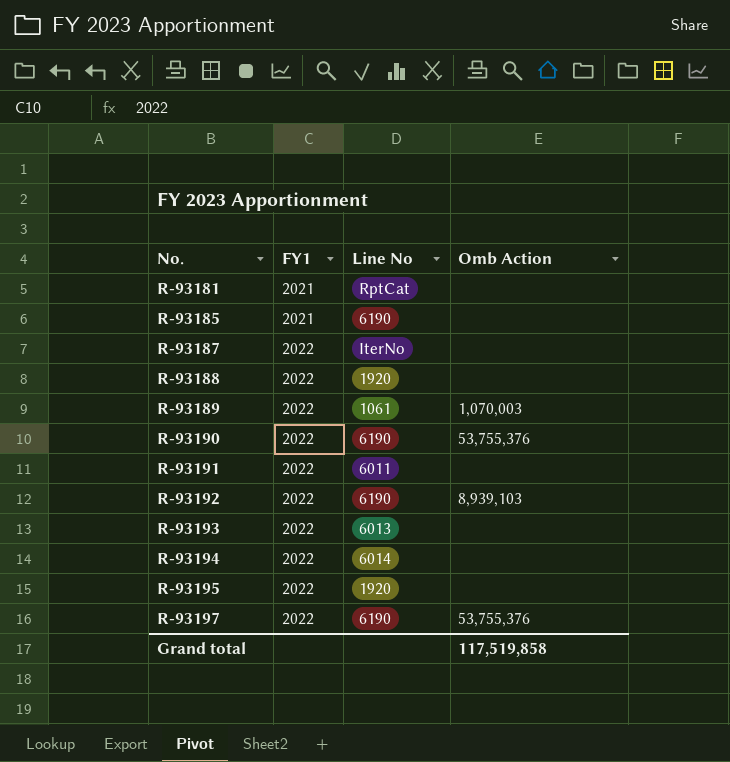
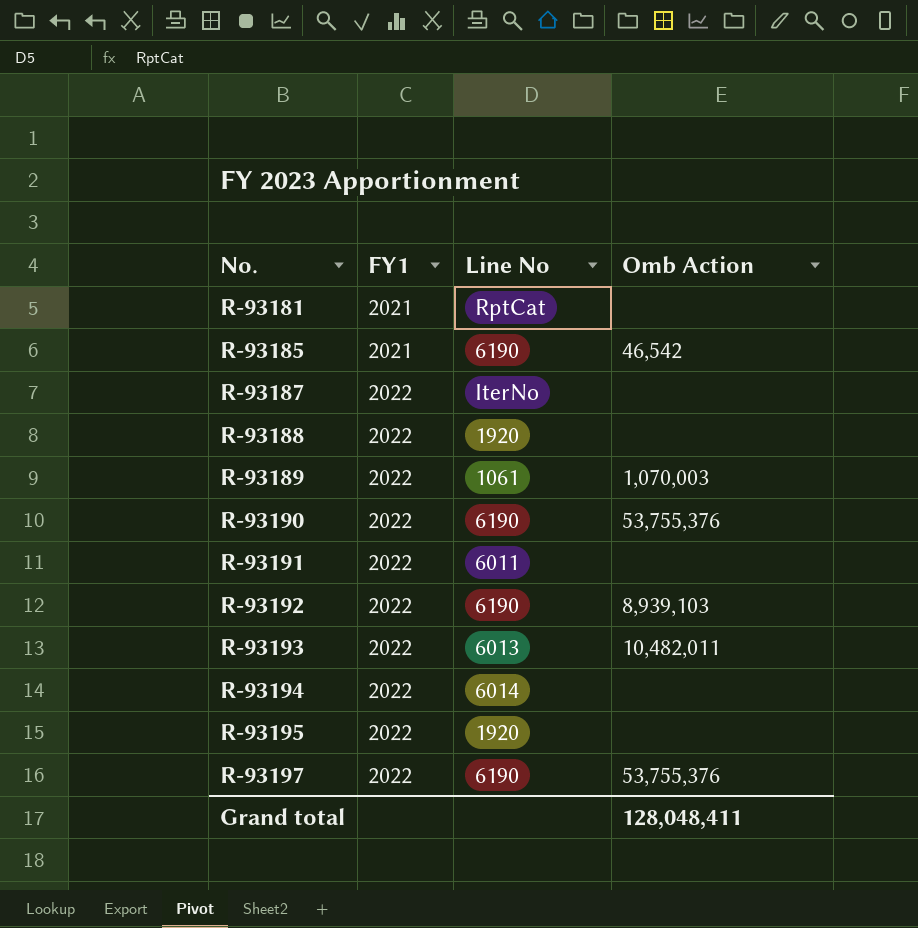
R-93185 | Omb Action: none -> 46,542
R-93193 | Omb Action: none -> 10,482,011
Grand total | Omb Action: 117,519,858 -> 128,048,411

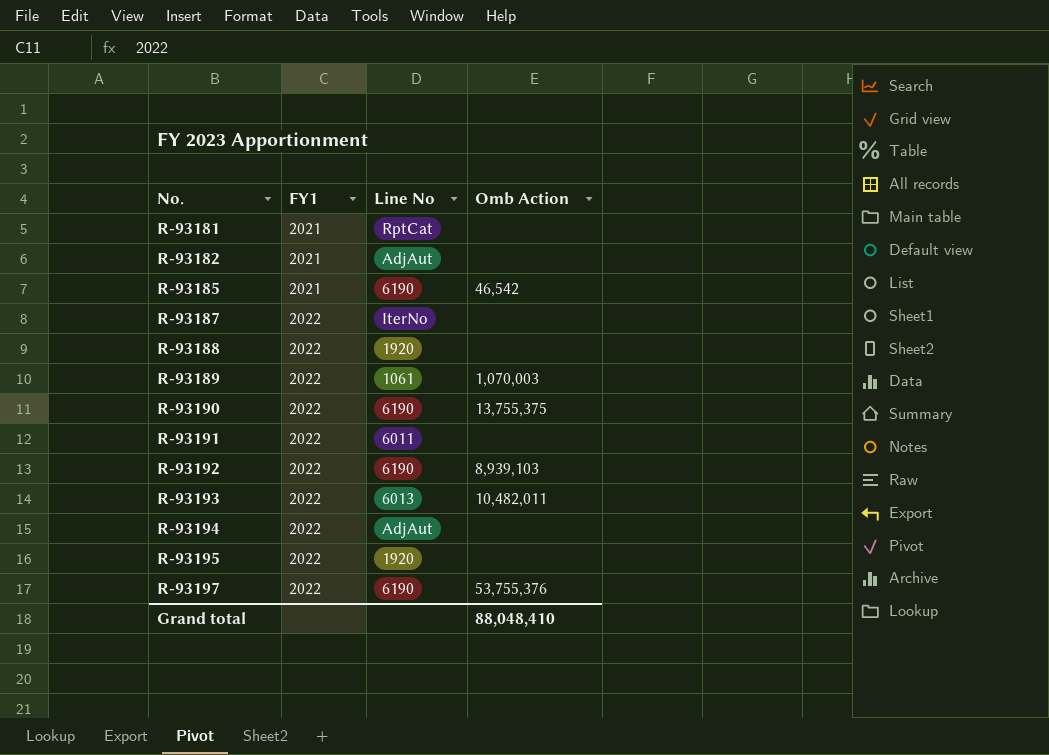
row R-93182: none -> 2021 | AdjAut | none
R-93190 | Omb Action: 53,755,376 -> 13,755,375
R-93194 | Line No: 6014 -> AdjAut
Grand total | Omb Action: 128,048,411 -> 88,048,410

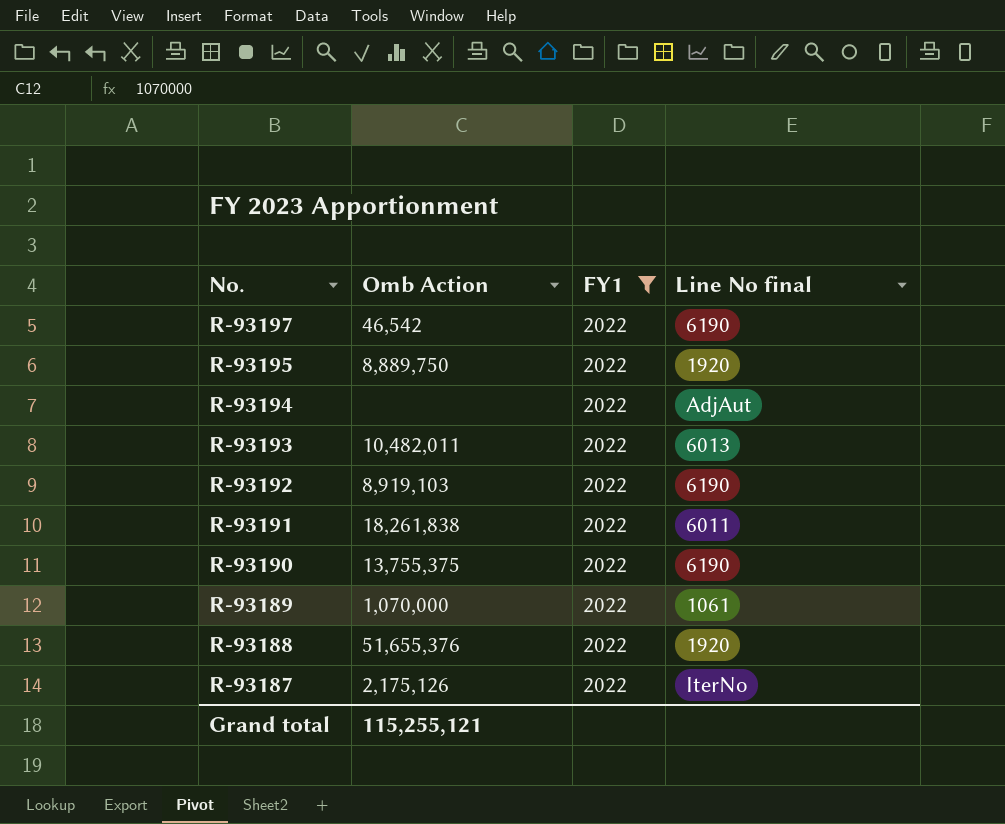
filter: none -> FY1 = 2022
row order: No. ascending -> No. descending
column Omb Action | position: 4 -> 2
column name: Line No -> Line No final
R-93197 | Omb Action: 53,755,376 -> 46,542
R-93195 | Omb Action: none -> 8,889,750
R-93192 | Omb Action: 8,939,103 -> 8,919,103
R-93191 | Omb Action: none -> 18,261,838
R-93189 | Omb Action: 1,070,003 -> 1,070,000
R-93188 | Omb Action: none -> 51,655,376
R-93187 | Omb Action: none -> 2,175,126
Grand total | Omb Action: 88,048,410 -> 115,255,121

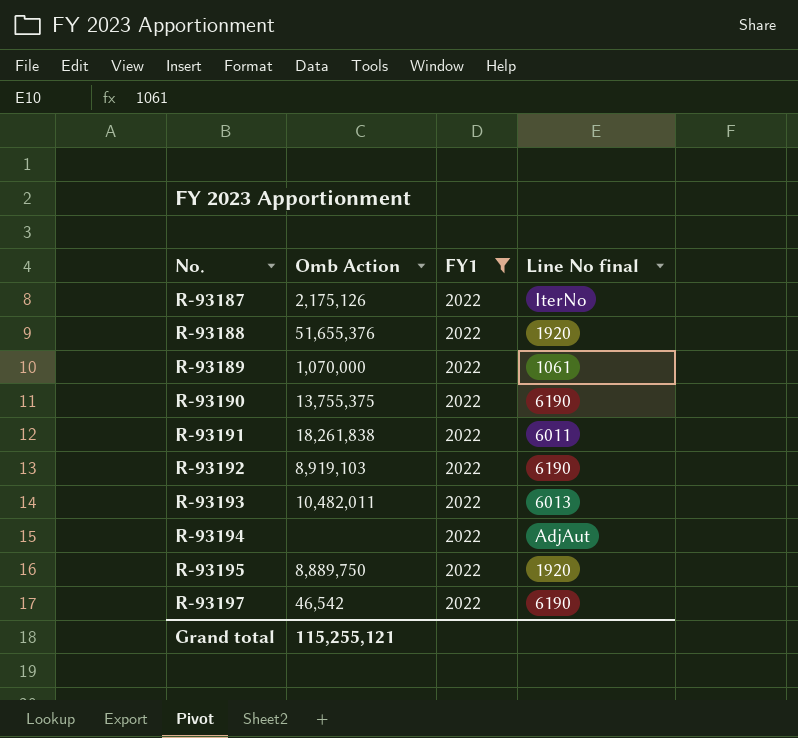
row order: No. descending -> No. ascending

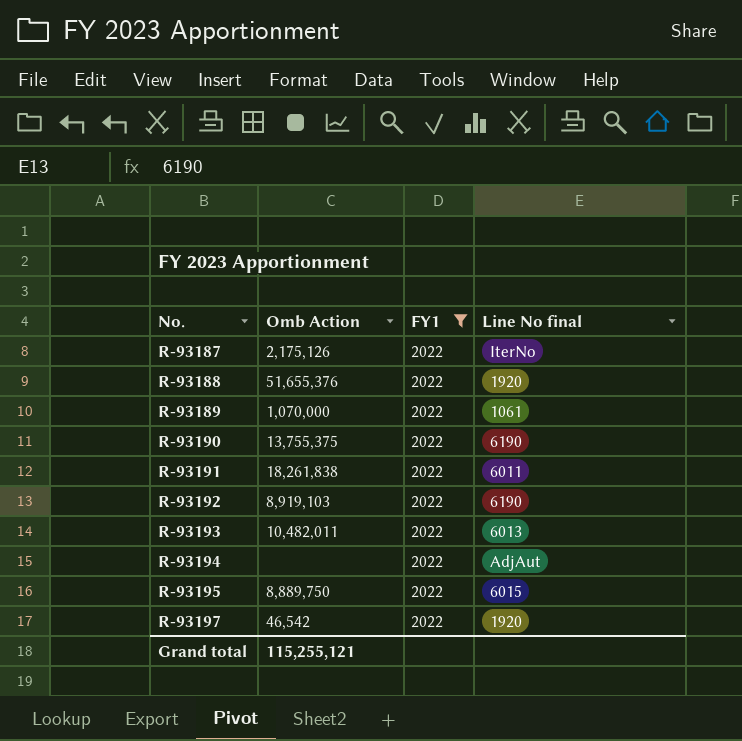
R-93195 | Line No final: 1920 -> 6015
R-93197 | Line No final: 6190 -> 1920

